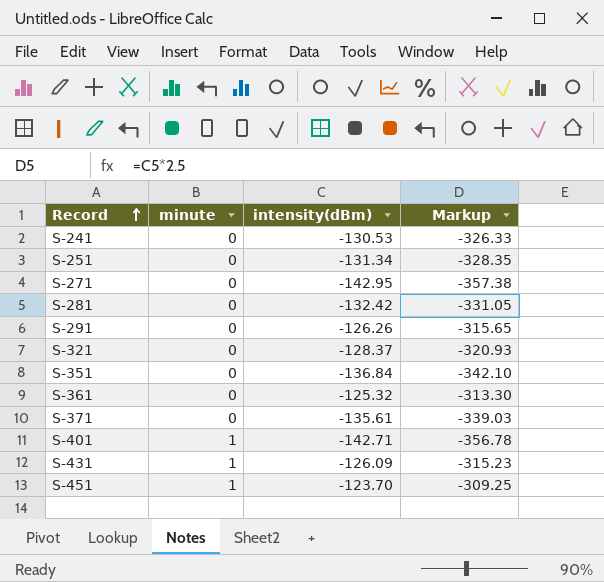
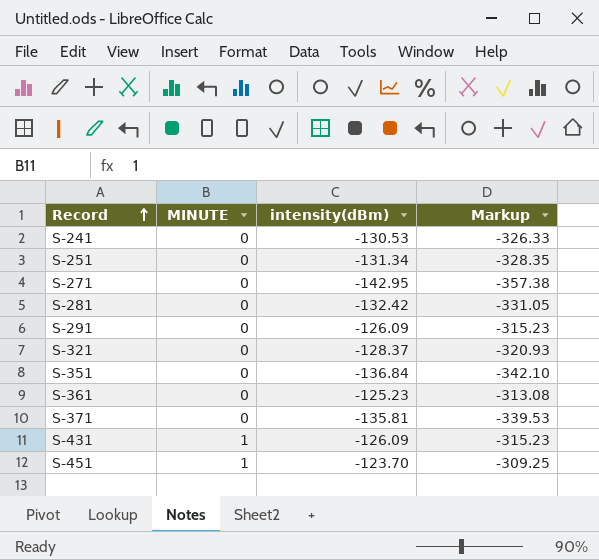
column name: minute -> MINUTE
row S-401: 1 | -142.71 | -356.78 -> none
S-291 | intensity(dBm): -126.26 -> -126.09
S-291 | Markup: -315.65 -> -315.23
S-361 | intensity(dBm): -125.32 -> -125.23
S-361 | Markup: -313.30 -> -313.08
S-371 | intensity(dBm): -135.61 -> -135.81
S-371 | Markup: -339.03 -> -339.53

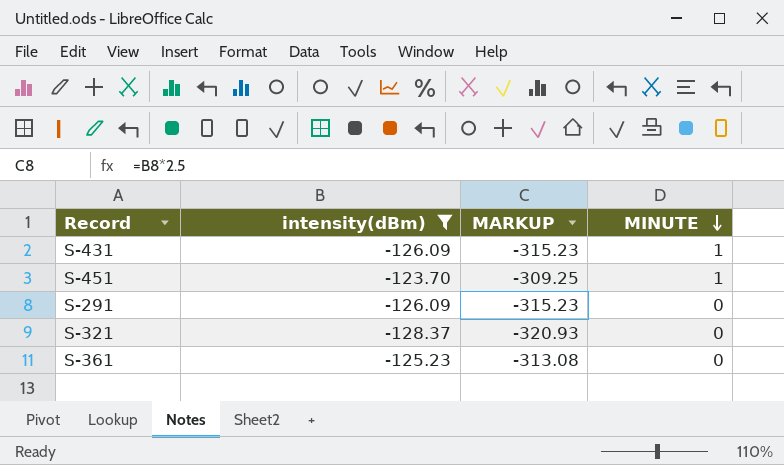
filter: none -> intensity(dBm) >= -128.37
row order: Record ascending -> MINUTE descending
column name: Markup -> MARKUP
column MINUTE | position: 2 -> 4

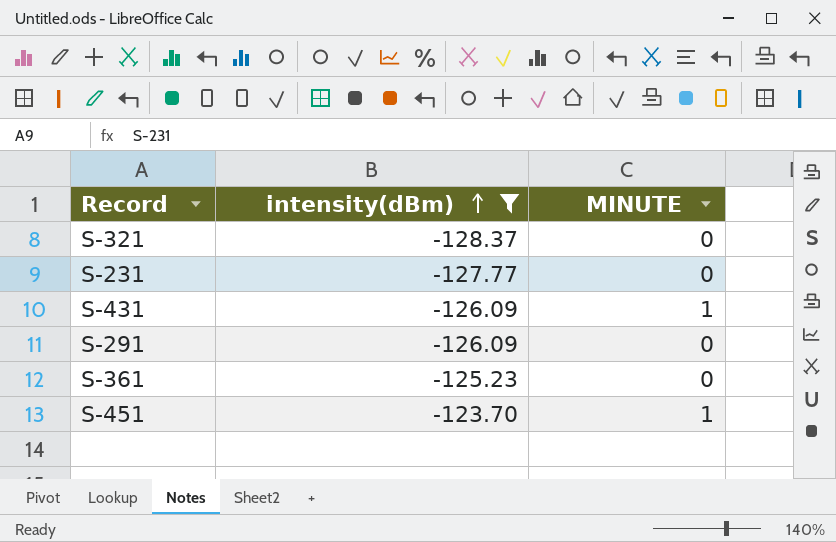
row order: MINUTE descending -> intensity(dBm) ascending
column MARKUP | formula: [intensity(dBm)] * 2.5 -> none
row S-231: none -> -127.77 | 0

